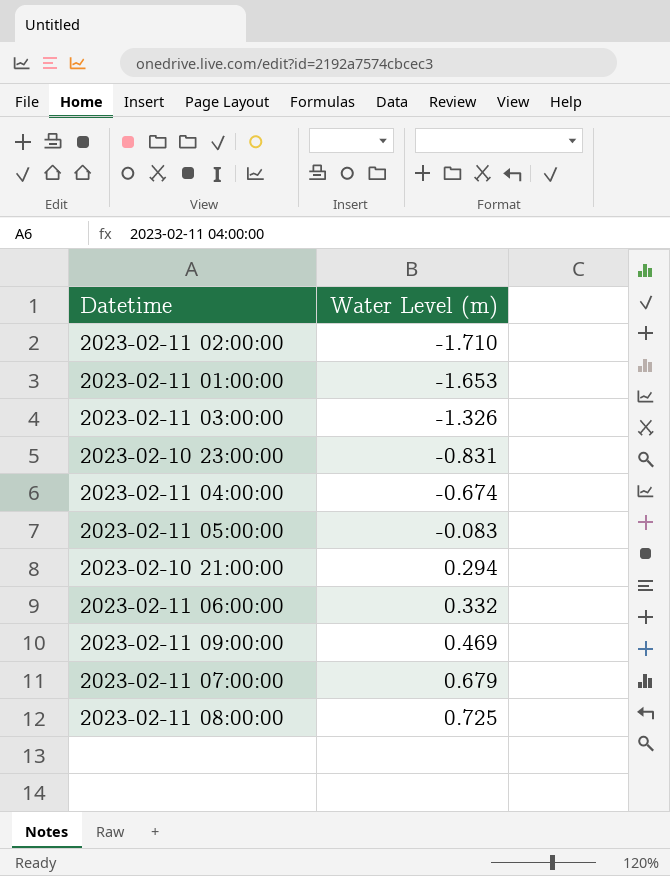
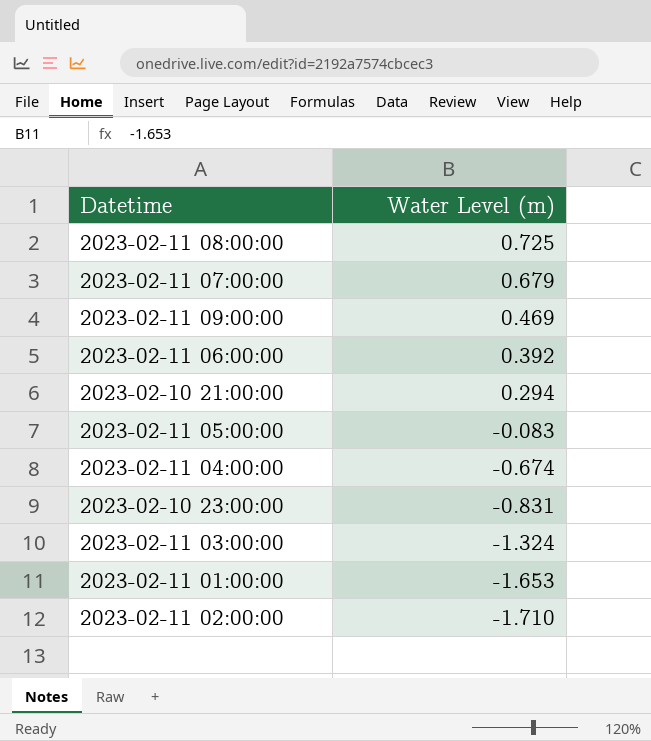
row order: Water Level (m) ascending -> Water Level (m) descending
2023-02-11 06:00:00 | Water Level (m): 0.332 -> 0.392
2023-02-11 03:00:00 | Water Level (m): -1.326 -> -1.324

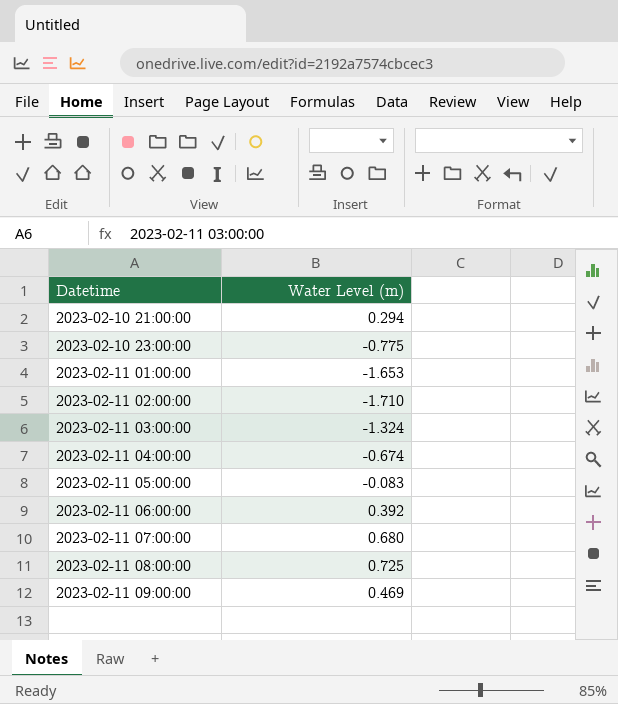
row order: Water Level (m) descending -> Datetime ascending
2023-02-10 23:00:00 | Water Level (m): -0.831 -> -0.775
2023-02-11 07:00:00 | Water Level (m): 0.679 -> 0.680

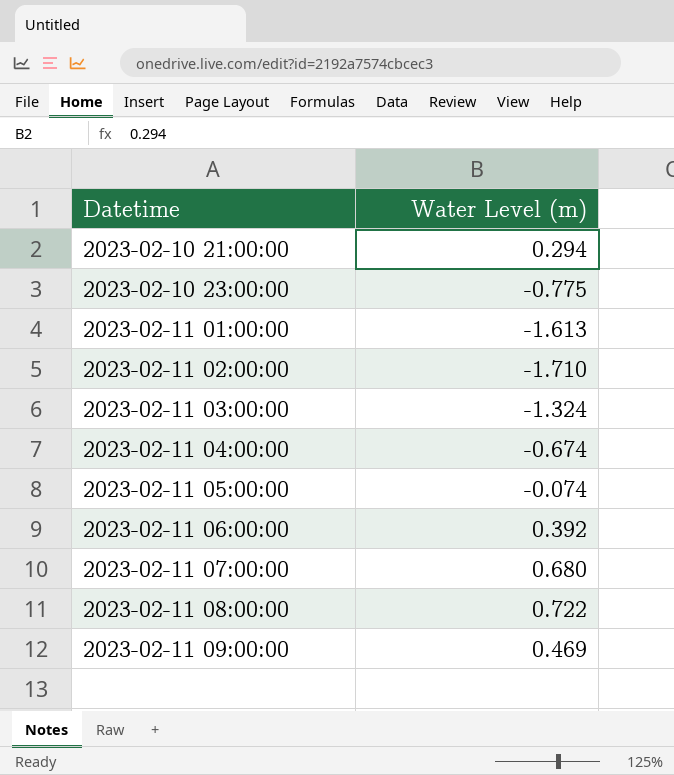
2023-02-11 01:00:00 | Water Level (m): -1.653 -> -1.613
2023-02-11 05:00:00 | Water Level (m): -0.083 -> -0.074
2023-02-11 08:00:00 | Water Level (m): 0.725 -> 0.722

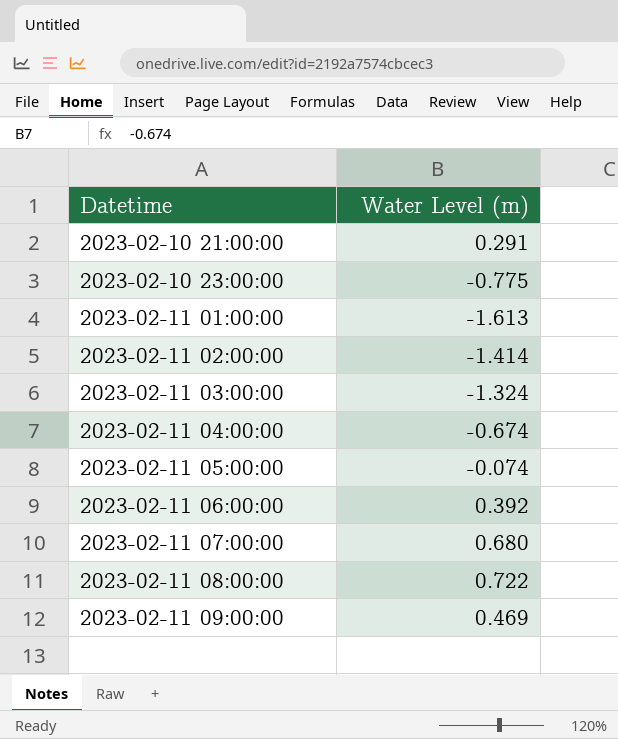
2023-02-10 21:00:00 | Water Level (m): 0.294 -> 0.291
2023-02-11 02:00:00 | Water Level (m): -1.710 -> -1.414

